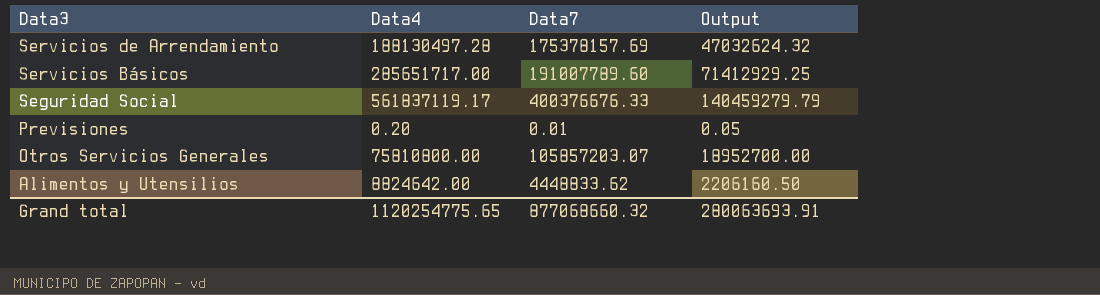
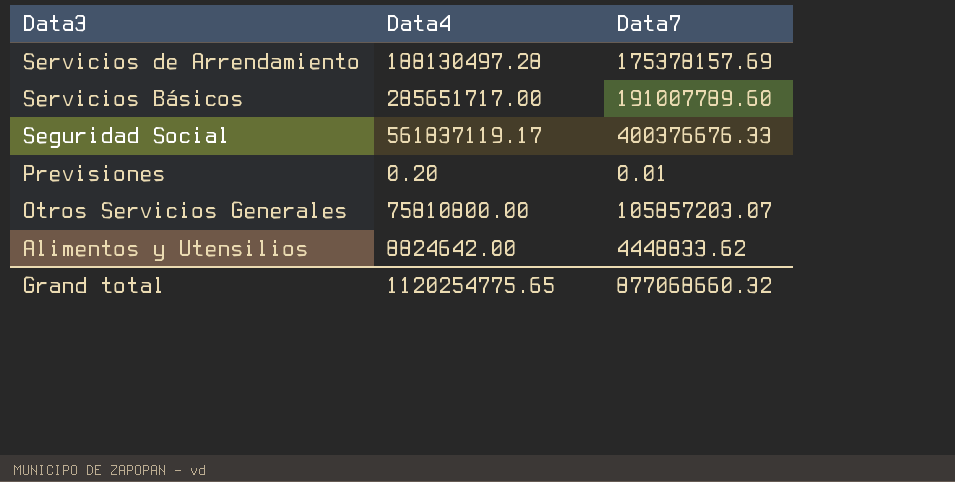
column Output | formula: [Data4] * 0.25 -> none

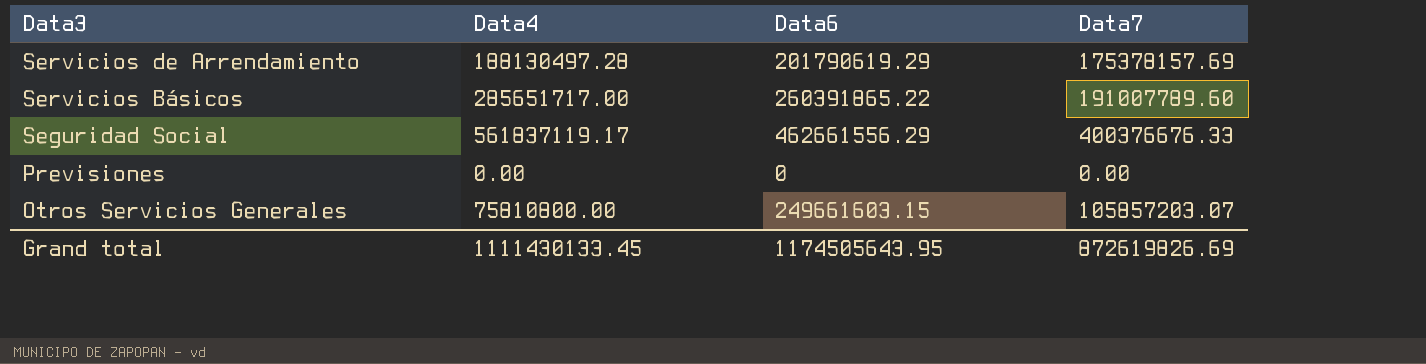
column Data6 | position: none -> 3
row Alimentos y Utensilios: 8824642.00 | 4448833.62 -> none
Previsiones | Data4: 0.20 -> 0.00
Previsiones | Data7: 0.01 -> 0.00
Grand total | Data4: 1120254775.65 -> 1111430133.45
Grand total | Data7: 877068660.32 -> 872619826.69

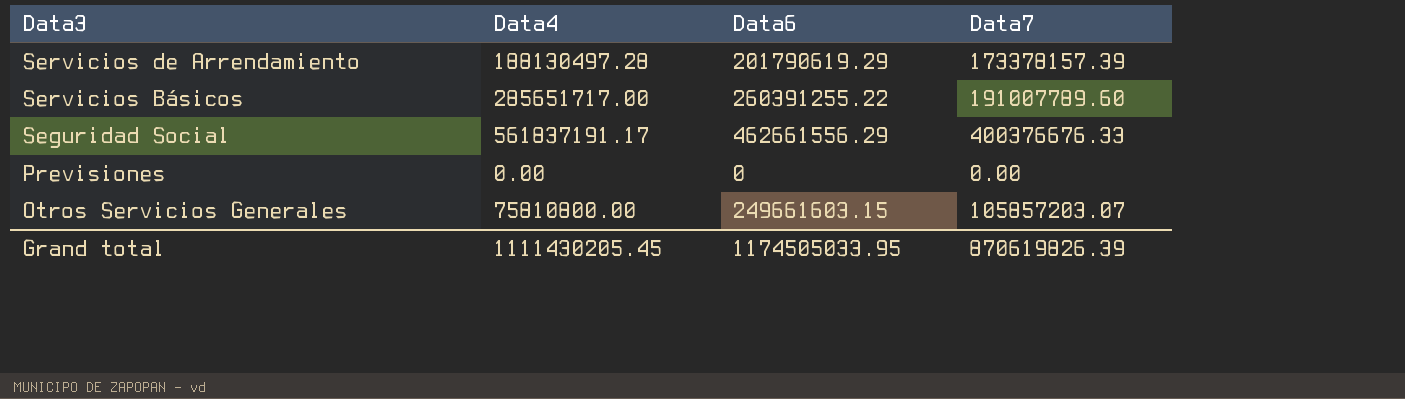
Servicios de Arrendamiento | Data7: 175378157.69 -> 173378157.39
Servicios Básicos | Data6: 260391865.22 -> 260391255.22
Seguridad Social | Data4: 561837119.17 -> 561837191.17
Grand total | Data4: 1111430133.45 -> 1111430205.45
Grand total | Data6: 1174505643.95 -> 1174505033.95
Grand total | Data7: 872619826.69 -> 870619826.39

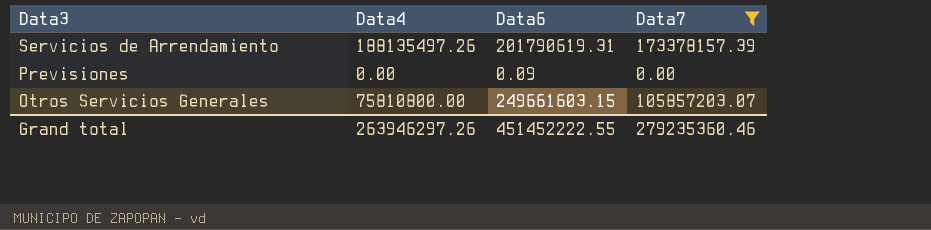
filter: none -> Data7 <= 173378157.39
Servicios de Arrendamiento | Data4: 188130497.28 -> 188135497.26
Servicios de Arrendamiento | Data6: 201790619.29 -> 201790619.31
Previsiones | Data6: 0 -> 0.09
Grand total | Data4: 1111430205.45 -> 263946297.26
Grand total | Data6: 1174505033.95 -> 451452222.55
Grand total | Data7: 870619826.39 -> 279235360.46

